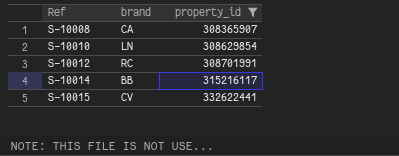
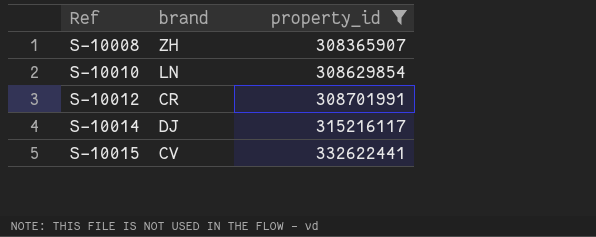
S-10008 | brand: CA -> ZH
S-10012 | brand: RC -> CR
S-10014 | brand: BB -> DJ

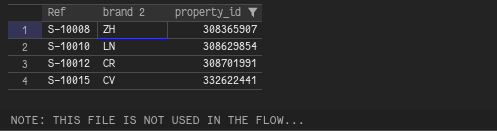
column name: brand -> brand 2
row S-10014: DJ | 315216117 -> none

